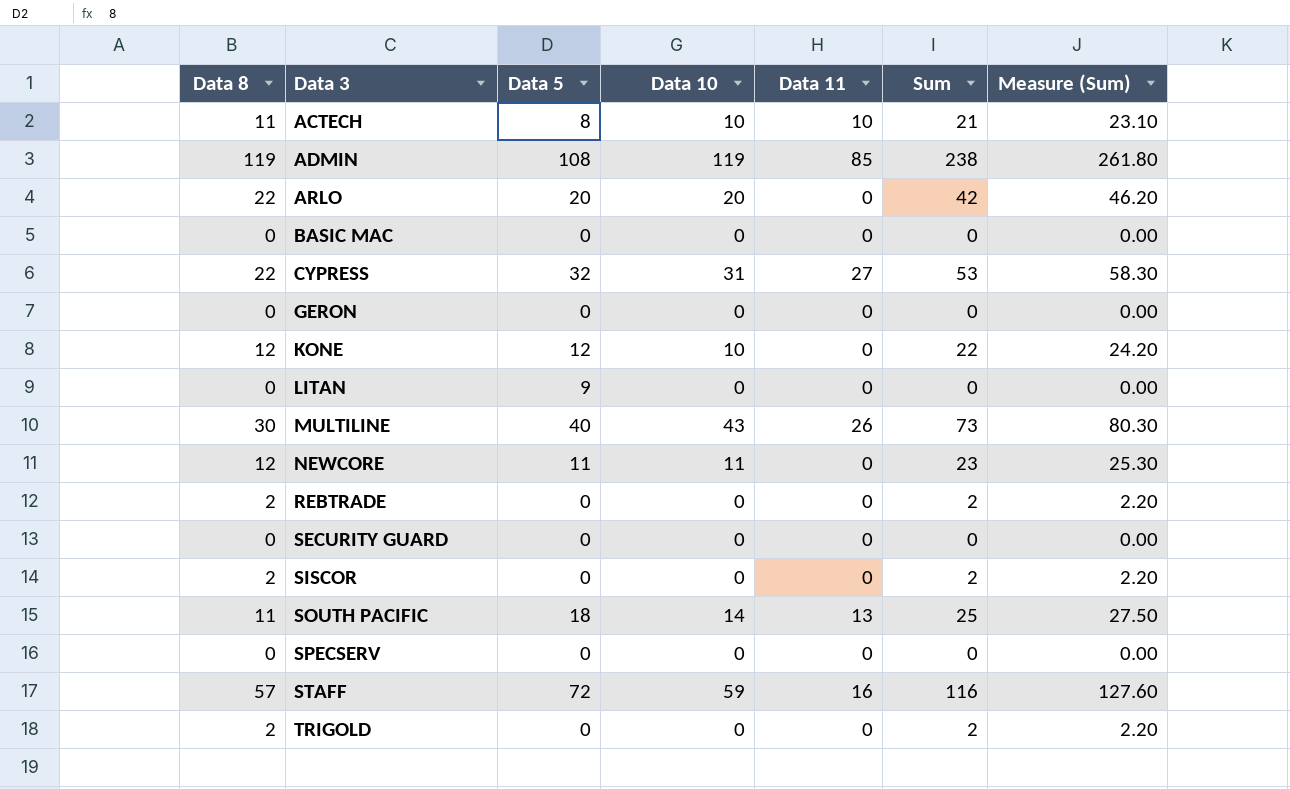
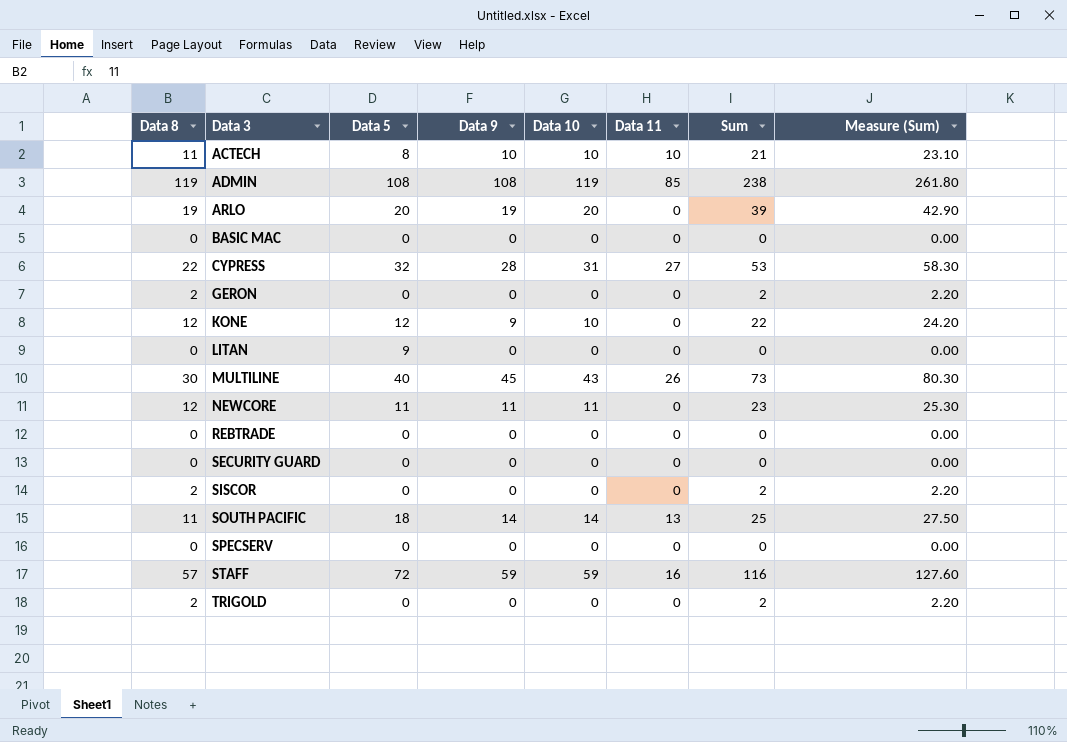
column Data 9 | position: none -> 4
ARLO | Data 8: 22 -> 19
ARLO | Sum: 42 -> 39
ARLO | Measure (Sum): 46.20 -> 42.90
GERON | Data 8: 0 -> 2
GERON | Sum: 0 -> 2
GERON | Measure (Sum): 0.00 -> 2.20
REBTRADE | Data 8: 2 -> 0
REBTRADE | Sum: 2 -> 0
REBTRADE | Measure (Sum): 2.20 -> 0.00

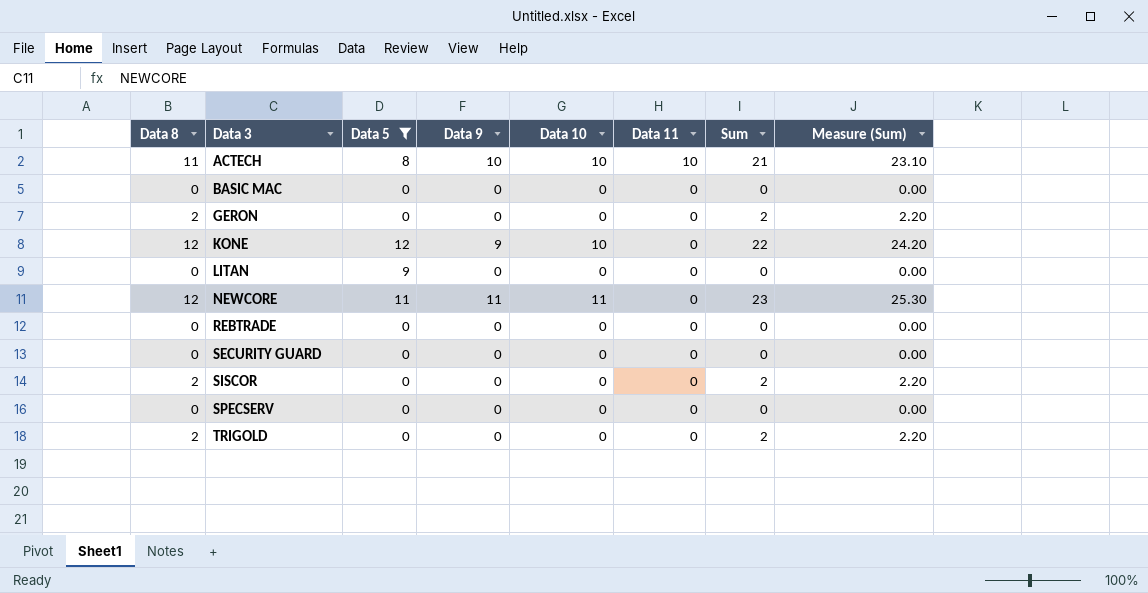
filter: none -> Data 5 <= 12

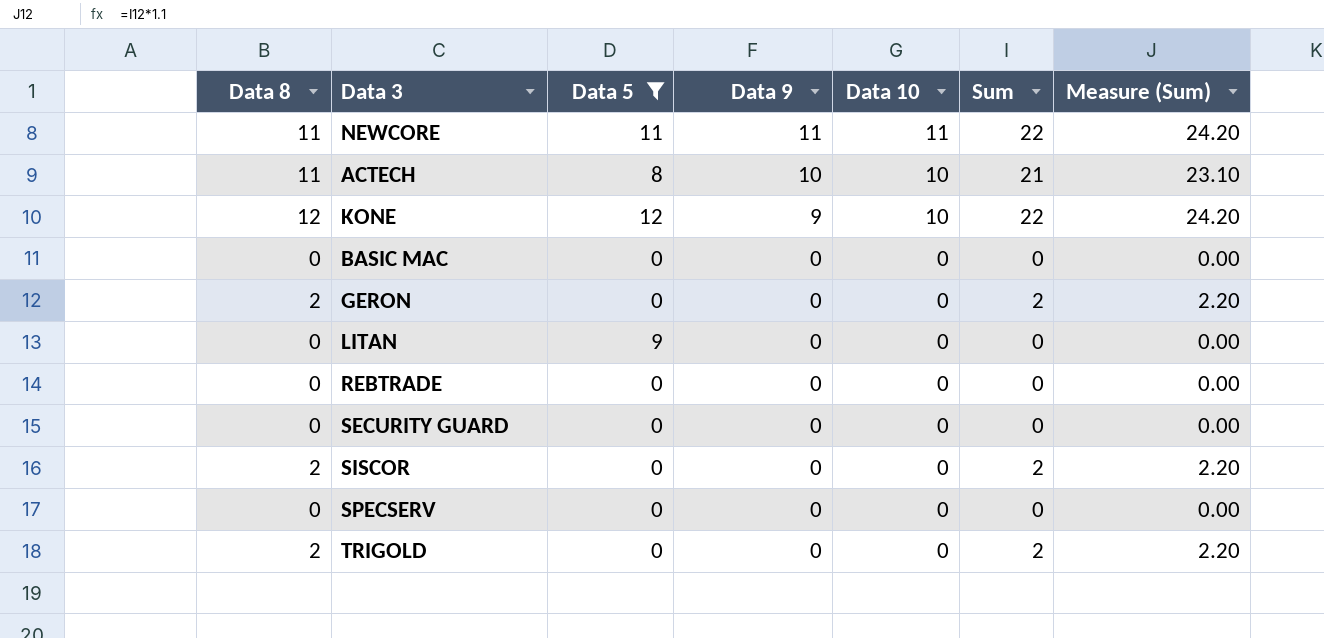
row order: Data 3 ascending -> Data 9 descending
column Data 11 | position: 6 -> none
NEWCORE | Data 8: 12 -> 11
NEWCORE | Sum: 23 -> 22
NEWCORE | Measure (Sum): 25.30 -> 24.20

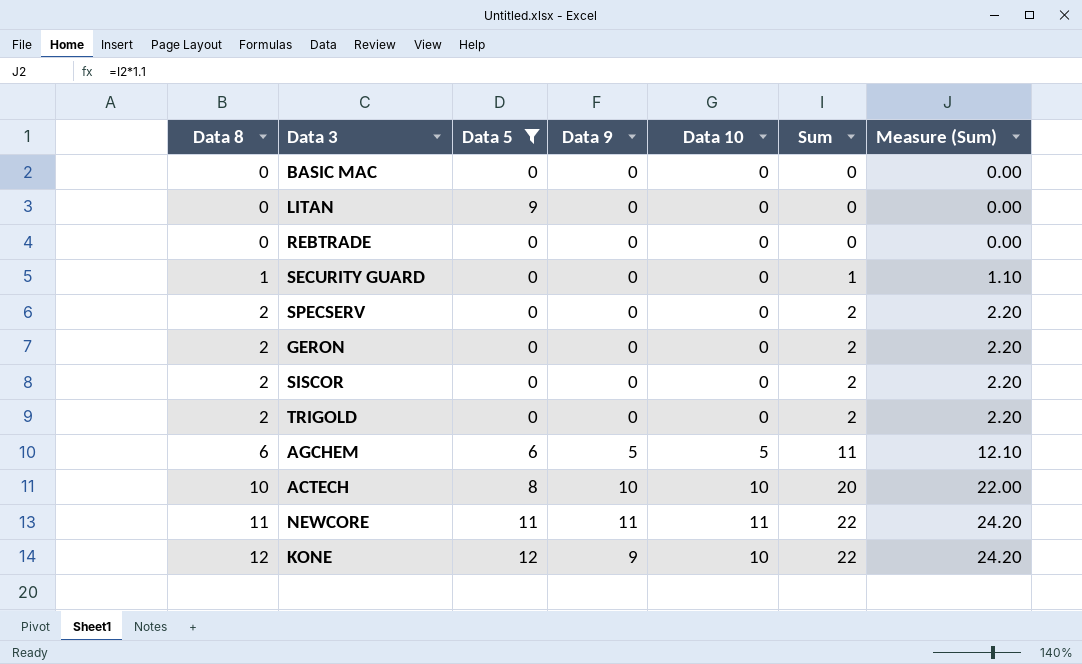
row order: Data 9 descending -> Data 8 ascending
SECURITY GUARD | Data 8: 0 -> 1
SECURITY GUARD | Sum: 0 -> 1
SECURITY GUARD | Measure (Sum): 0.00 -> 1.10
SPECSERV | Data 8: 0 -> 2
SPECSERV | Sum: 0 -> 2
SPECSERV | Measure (Sum): 0.00 -> 2.20
row AGCHEM: none -> 6 | 6 | 5 | 5 | 11 | 12.10
ACTECH | Data 8: 11 -> 10
ACTECH | Sum: 21 -> 20
ACTECH | Measure (Sum): 23.10 -> 22.00

